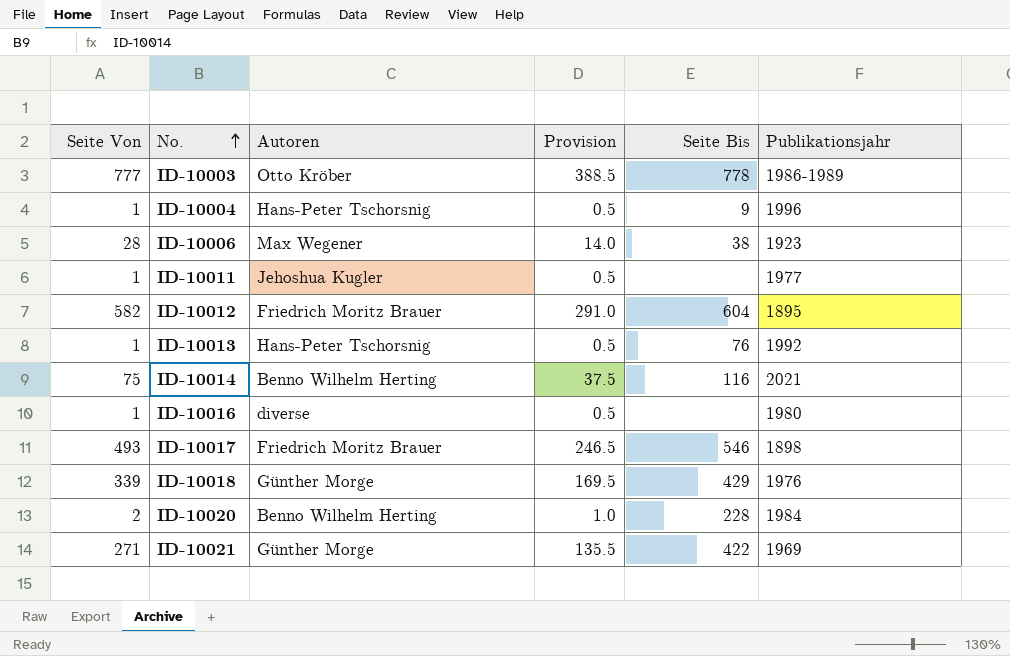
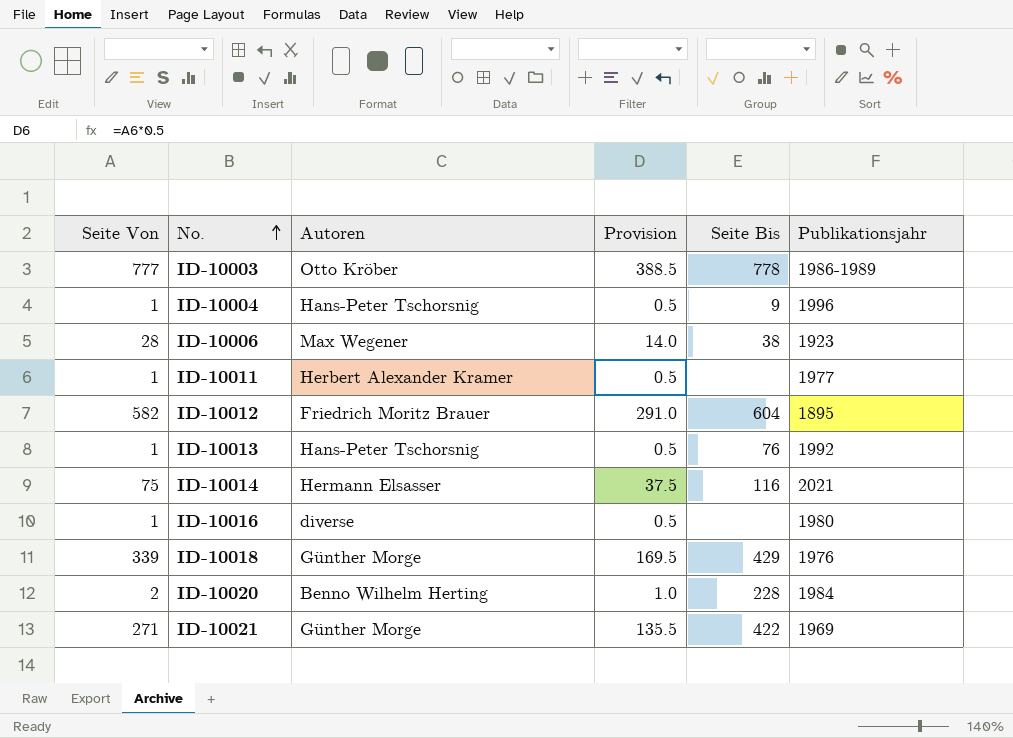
row ID-10017: 493 | Friedrich Moritz Brauer | 246.5 | 546 | 1898 -> none
ID-10011 | Autoren: Jehoshua Kugler -> Herbert Alexander Kramer
ID-10014 | Autoren: Benno Wilhelm Herting -> Hermann Elsasser

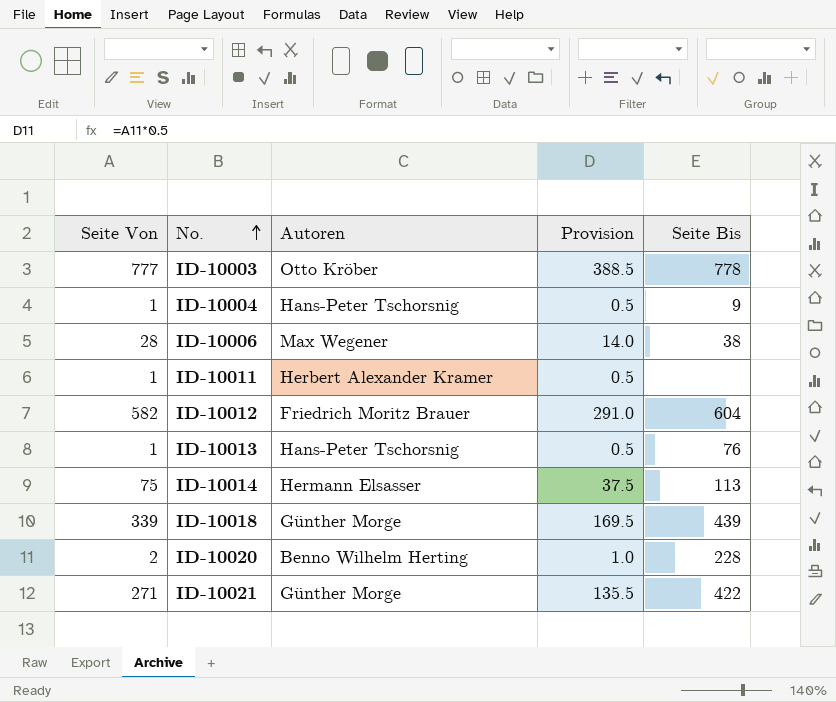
column Publikationsjahr | position: 6 -> none
row ID-10016: 1 | diverse | 0.5 | none | 1980 -> none
ID-10014 | Seite Bis: 116 -> 113
ID-10018 | Seite Bis: 429 -> 439

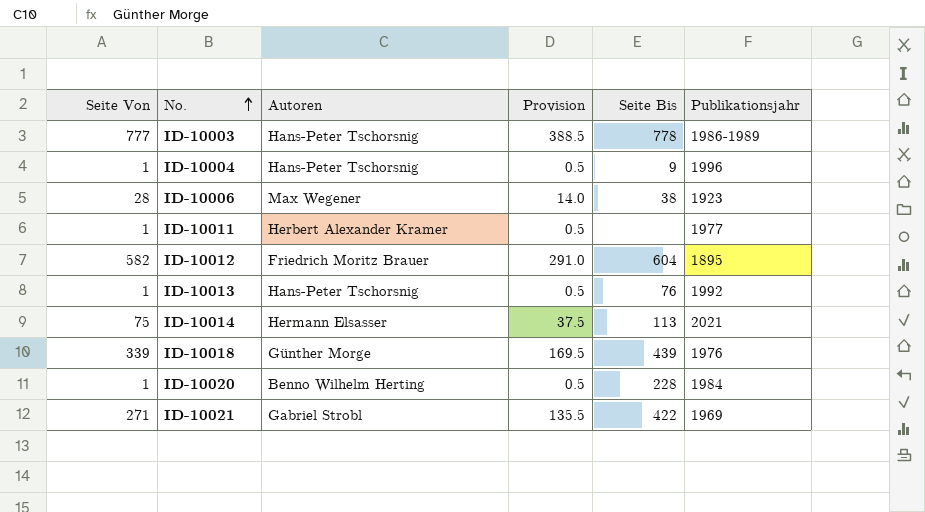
column Publikationsjahr | position: none -> 6
ID-10003 | Autoren: Otto Kröber -> Hans-Peter Tschorsnig
ID-10020 | Seite Von: 2 -> 1
ID-10020 | Provision: 1.0 -> 0.5
ID-10021 | Autoren: Günther Morge -> Gabriel Strobl

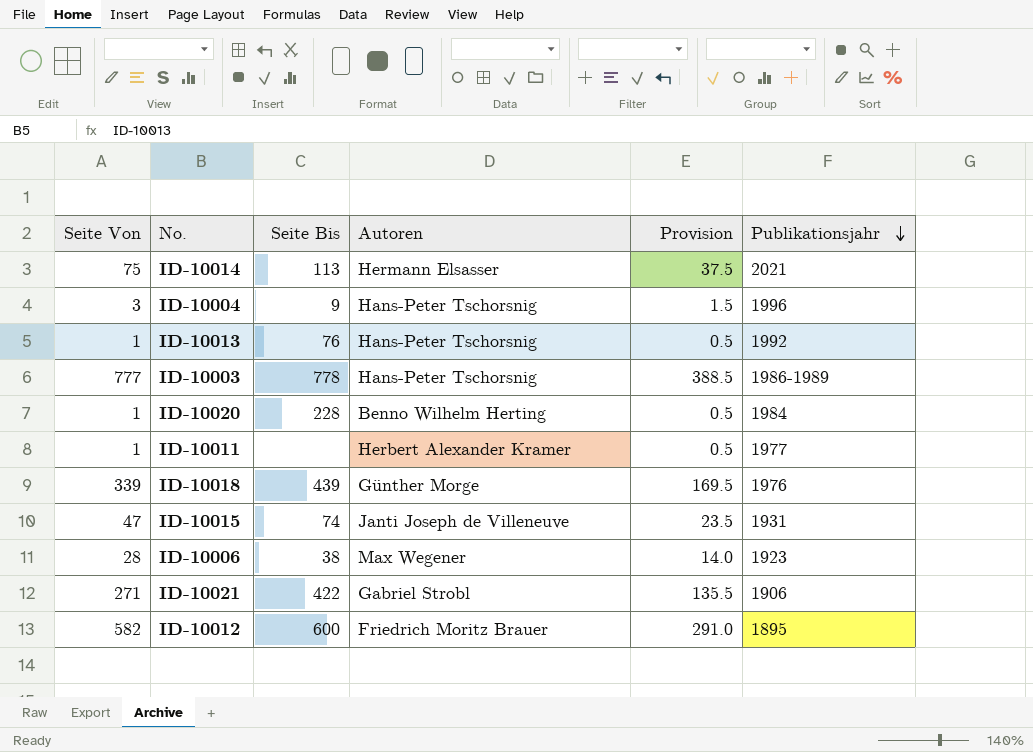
row order: No. ascending -> Publikationsjahr descending
column Seite Bis | position: 5 -> 3
ID-10004 | Seite Von: 1 -> 3
ID-10004 | Provision: 0.5 -> 1.5
row ID-10015: none -> 47 | 74 | Janti Joseph de Villeneuve | 23.5 | 1931
ID-10021 | Publikationsjahr: 1969 -> 1906
ID-10012 | Seite Bis: 604 -> 600

